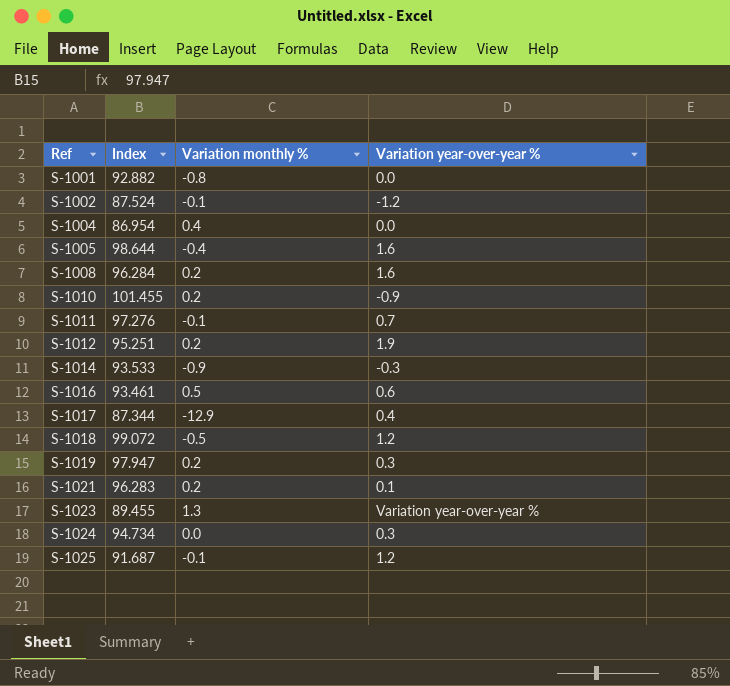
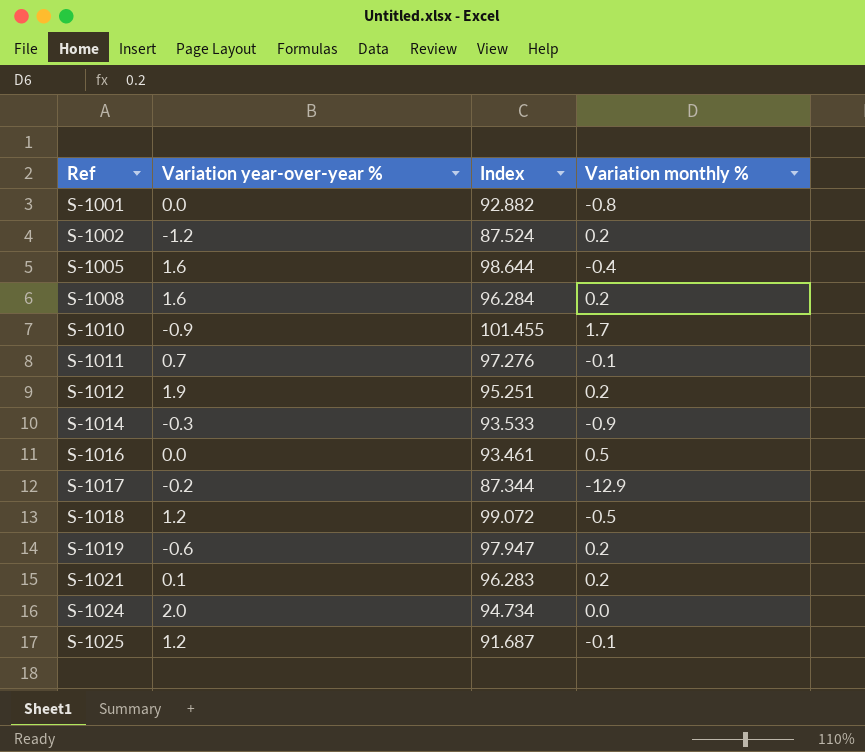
column Variation year-over-year % | position: 4 -> 2
row S-1004: 86.954 | 0.4 | 0.0 -> none
row S-1023: 89.455 | 1.3 | Variation year-over-year % -> none
S-1002 | Variation monthly %: -0.1 -> 0.2
S-1010 | Variation monthly %: 0.2 -> 1.7
S-1016 | Variation year-over-year %: 0.6 -> 0.0
S-1017 | Variation year-over-year %: 0.4 -> -0.2
S-1019 | Variation year-over-year %: 0.3 -> -0.6
S-1024 | Variation year-over-year %: 0.3 -> 2.0

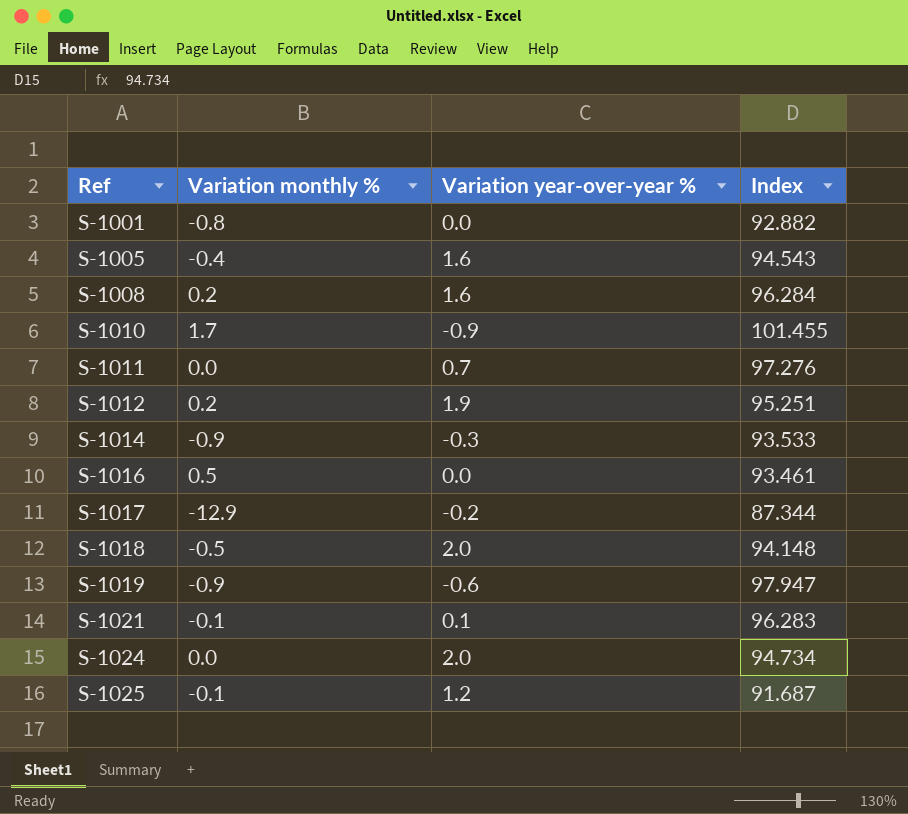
column Variation monthly % | position: 4 -> 2
row S-1002: -1.2 | 87.524 | 0.2 -> none
S-1005 | Index: 98.644 -> 94.543
S-1011 | Variation monthly %: -0.1 -> 0.0
S-1018 | Variation year-over-year %: 1.2 -> 2.0
S-1018 | Index: 99.072 -> 94.148
S-1019 | Variation monthly %: 0.2 -> -0.9
S-1021 | Variation monthly %: 0.2 -> -0.1

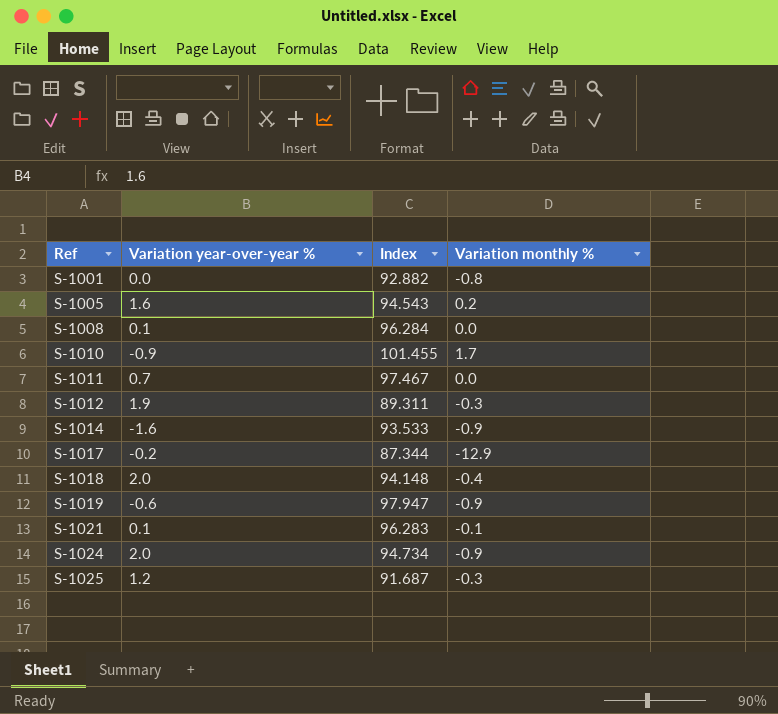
column Variation monthly % | position: 2 -> 4
row S-1016: 0.5 | 0.0 | 93.461 -> none
S-1005 | Variation monthly %: -0.4 -> 0.2
S-1008 | Variation year-over-year %: 1.6 -> 0.1
S-1008 | Variation monthly %: 0.2 -> 0.0
S-1011 | Index: 97.276 -> 97.467
S-1012 | Index: 95.251 -> 89.311
S-1012 | Variation monthly %: 0.2 -> -0.3
S-1014 | Variation year-over-year %: -0.3 -> -1.6
S-1018 | Variation monthly %: -0.5 -> -0.4
S-1024 | Variation monthly %: 0.0 -> -0.9
S-1025 | Variation monthly %: -0.1 -> -0.3

